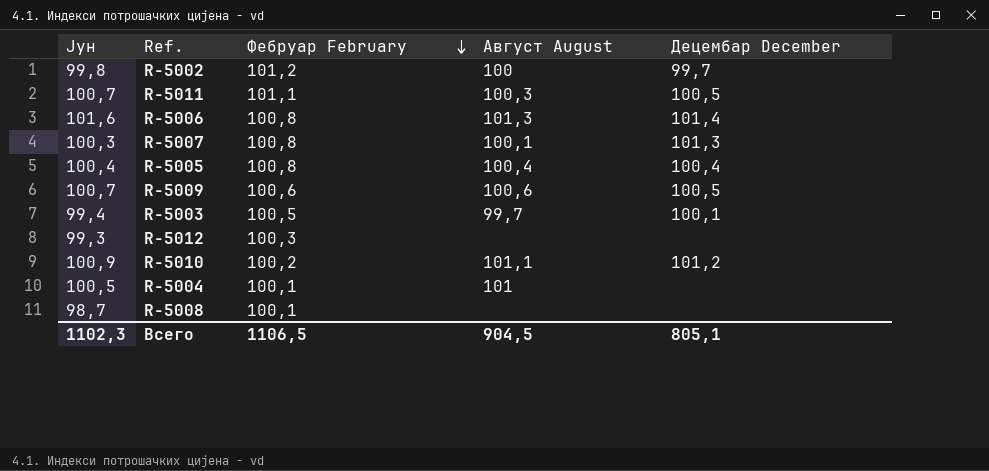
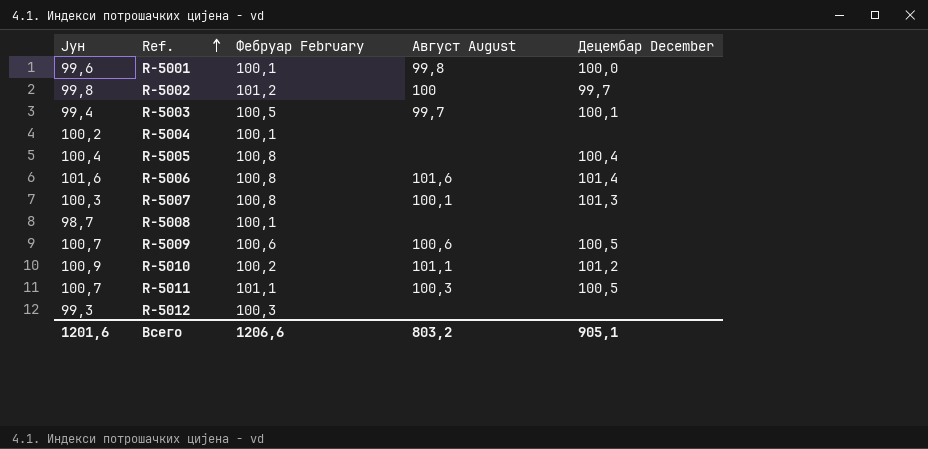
row order: Фебруар February descending -> Ref. ascending
row R-5001: none -> 99,6 | 100,1 | 99,8 | 100,0
R-5004 | Јун: 100,5 -> 100,2
R-5004 | Август August: 101 -> none
R-5005 | Август August: 100,4 -> none
R-5006 | Август August: 101,3 -> 101,6
Всего | Јун: 1102,3 -> 1201,6
Всего | Фебруар February: 1106,5 -> 1206,6
Всего | Август August: 904,5 -> 803,2
Всего | Децембар December: 805,1 -> 905,1

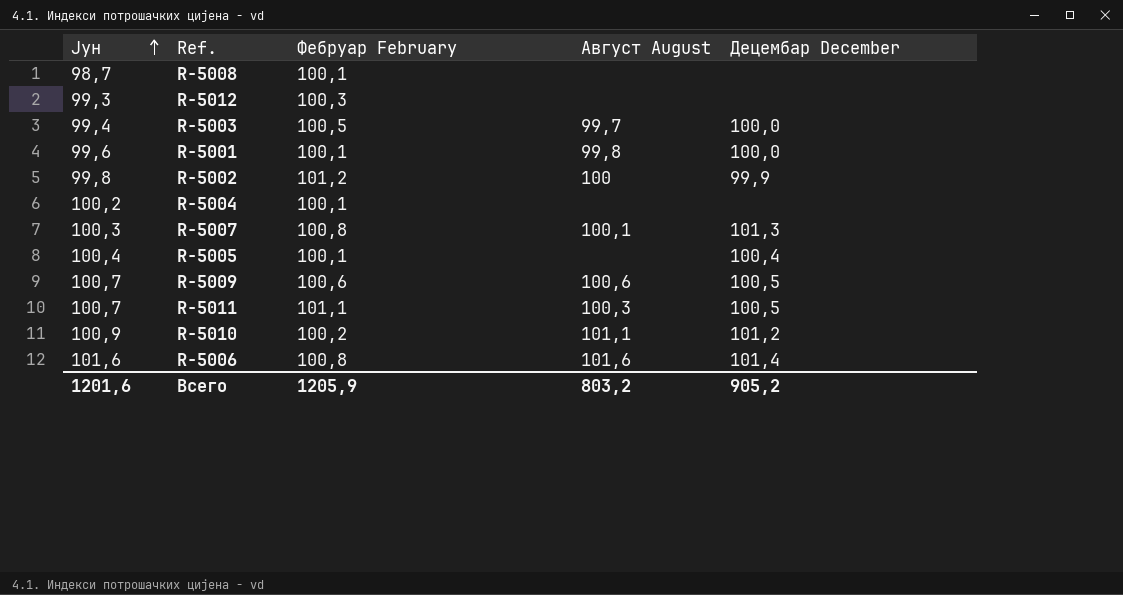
row order: Ref. ascending -> Јун ascending
R-5003 | Децембар December: 100,1 -> 100,0
R-5002 | Децембар December: 99,7 -> 99,9
R-5005 | Фебруар February: 100,8 -> 100,1
Всего | Фебруар February: 1206,6 -> 1205,9
Всего | Децембар December: 905,1 -> 905,2

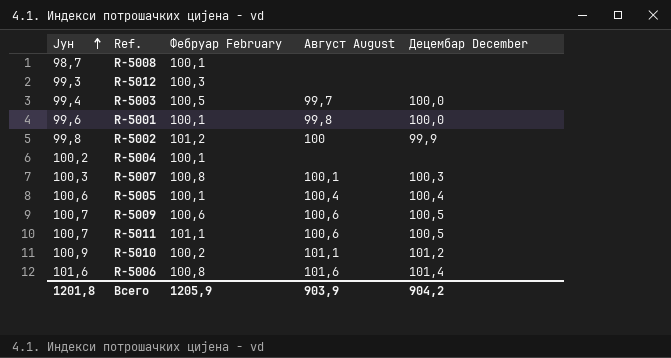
R-5007 | Децембар December: 101,3 -> 100,3
R-5005 | Јун: 100,4 -> 100,6
R-5005 | Август August: none -> 100,4
R-5011 | Август August: 100,3 -> 100,6
Всего | Јун: 1201,6 -> 1201,8
Всего | Август August: 803,2 -> 903,9
Всего | Децембар December: 905,2 -> 904,2

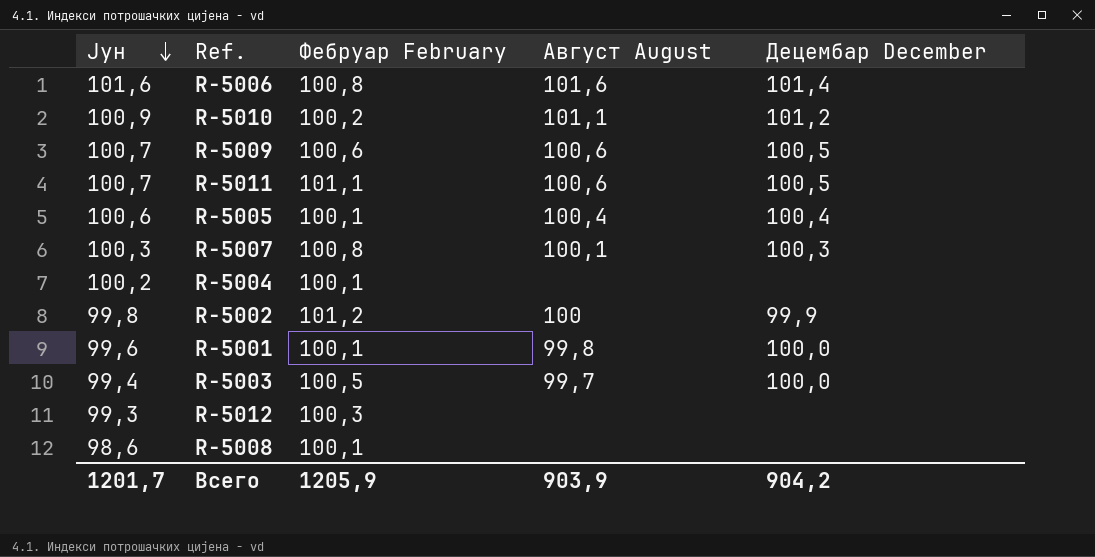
row order: Јун ascending -> Јун descending
R-5008 | Јун: 98,7 -> 98,6
Всего | Јун: 1201,8 -> 1201,7

